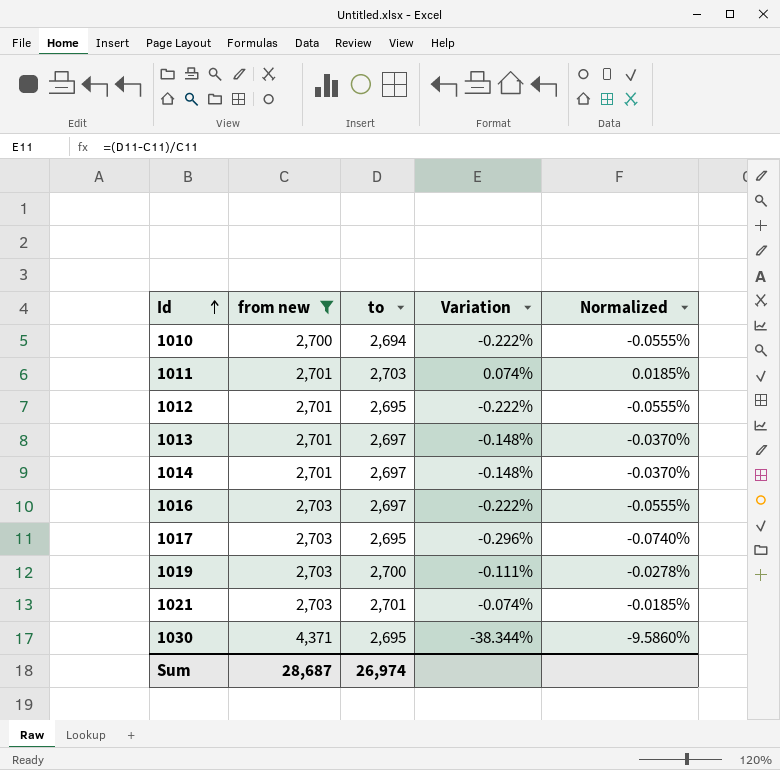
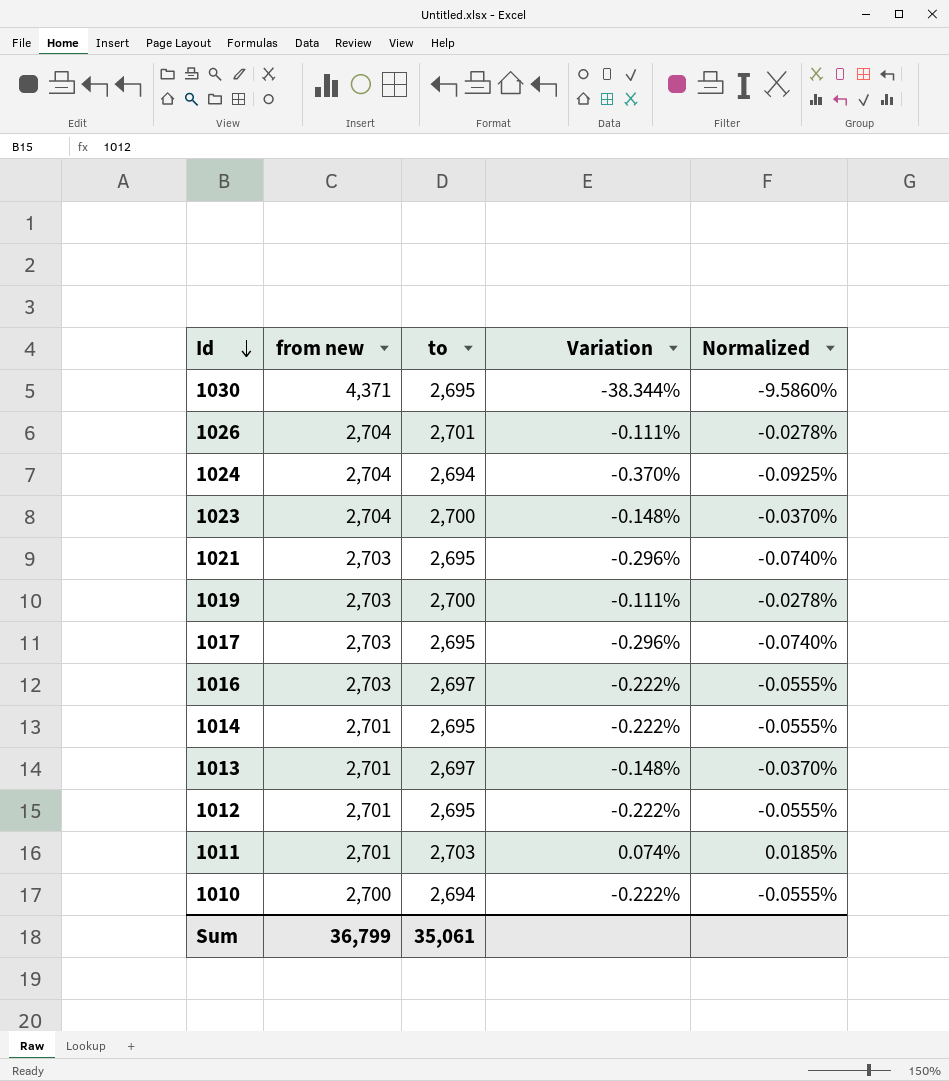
filter: from new != 2,704 -> none
row order: Id ascending -> Id descending
1021 | to: 2,701 -> 2,695
1021 | Variation: -0.074% -> -0.296%
1021 | Normalized: -0.0185% -> -0.0740%
1014 | to: 2,697 -> 2,695
1014 | Variation: -0.148% -> -0.222%
1014 | Normalized: -0.0370% -> -0.0555%
Sum | from new: 28,687 -> 36,799
Sum | to: 26,974 -> 35,061

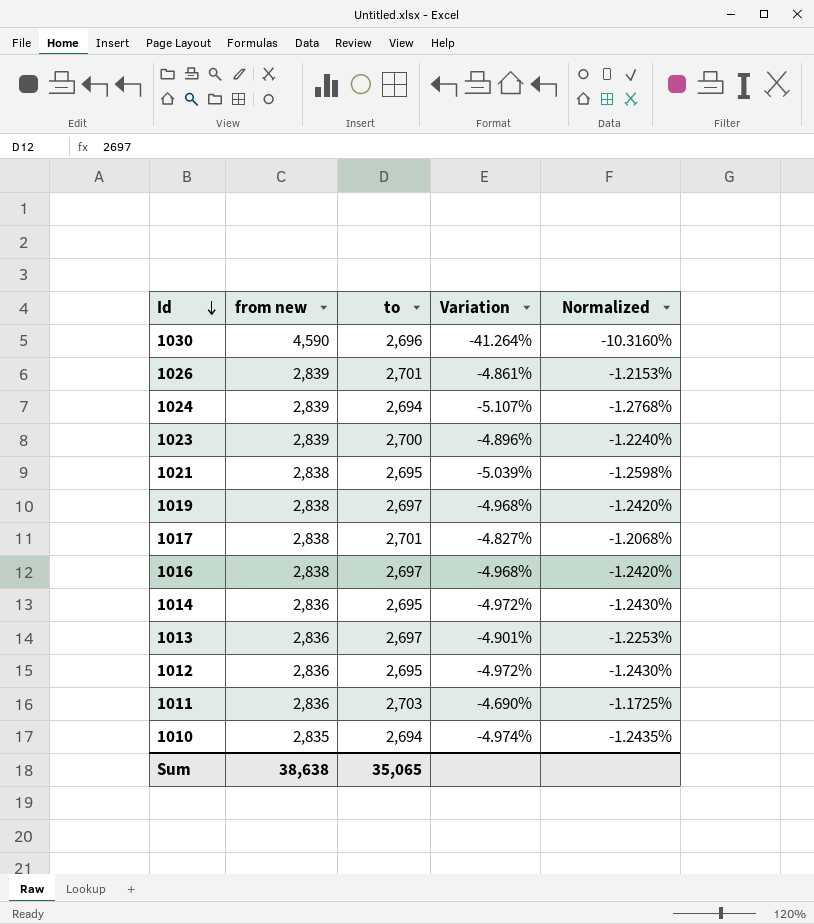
1030 | from new: 4,371 -> 4,590
1030 | to: 2,695 -> 2,696
1030 | Variation: -38.344% -> -41.264%
1030 | Normalized: -9.5860% -> -10.3160%
1026 | from new: 2,704 -> 2,839
1026 | Variation: -0.111% -> -4.861%
1026 | Normalized: -0.0278% -> -1.2153%
1024 | from new: 2,704 -> 2,839
1024 | Variation: -0.370% -> -5.107%
1024 | Normalized: -0.0925% -> -1.2768%
1023 | from new: 2,704 -> 2,839
1023 | Variation: -0.148% -> -4.896%
1023 | Normalized: -0.0370% -> -1.2240%
1021 | from new: 2,703 -> 2,838
1021 | Variation: -0.296% -> -5.039%
1021 | Normalized: -0.0740% -> -1.2598%
1019 | from new: 2,703 -> 2,838
1019 | to: 2,700 -> 2,697
1019 | Variation: -0.111% -> -4.968%
1019 | Normalized: -0.0278% -> -1.2420%
1017 | from new: 2,703 -> 2,838
1017 | to: 2,695 -> 2,701
1017 | Variation: -0.296% -> -4.827%
1017 | Normalized: -0.0740% -> -1.2068%
1016 | from new: 2,703 -> 2,838
1016 | Variation: -0.222% -> -4.968%
1016 | Normalized: -0.0555% -> -1.2420%
1014 | from new: 2,701 -> 2,836
1014 | Variation: -0.222% -> -4.972%
1014 | Normalized: -0.0555% -> -1.2430%
1013 | from new: 2,701 -> 2,836
1013 | Variation: -0.148% -> -4.901%
1013 | Normalized: -0.0370% -> -1.2253%
1012 | from new: 2,701 -> 2,836
1012 | Variation: -0.222% -> -4.972%
1012 | Normalized: -0.0555% -> -1.2430%
1011 | from new: 2,701 -> 2,836
1011 | Variation: 0.074% -> -4.690%
1011 | Normalized: 0.0185% -> -1.1725%
1010 | from new: 2,700 -> 2,835
1010 | Variation: -0.222% -> -4.974%
1010 | Normalized: -0.0555% -> -1.2435%
Sum | from new: 36,799 -> 38,638
Sum | to: 35,061 -> 35,065

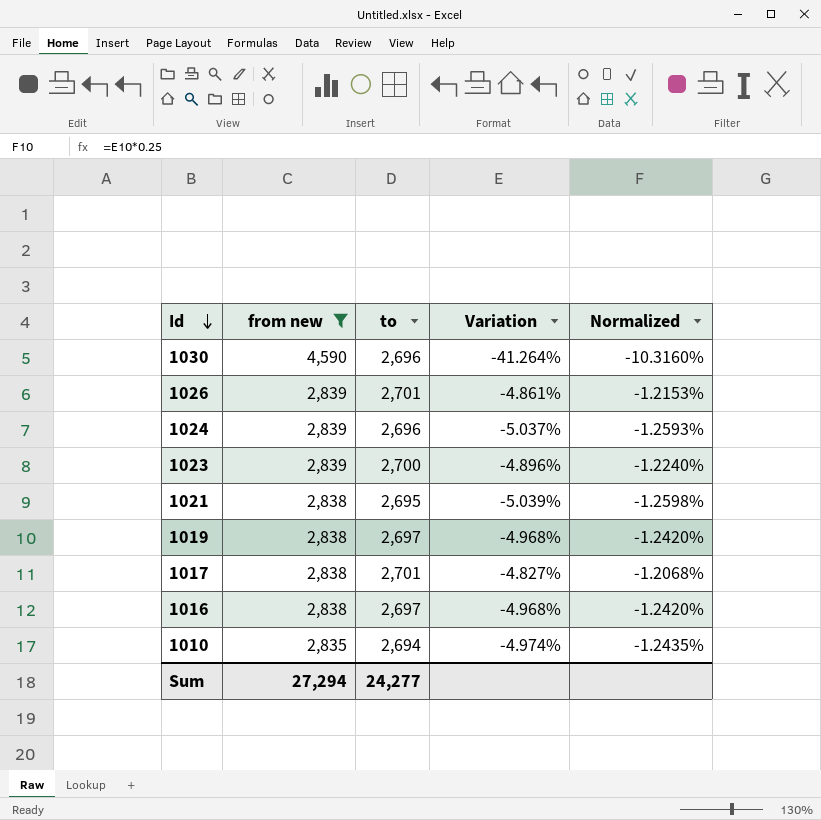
filter: none -> from new != 2,836
1024 | to: 2,694 -> 2,696
1024 | Variation: -5.107% -> -5.037%
1024 | Normalized: -1.2768% -> -1.2593%
Sum | from new: 38,638 -> 27,294
Sum | to: 35,065 -> 24,277

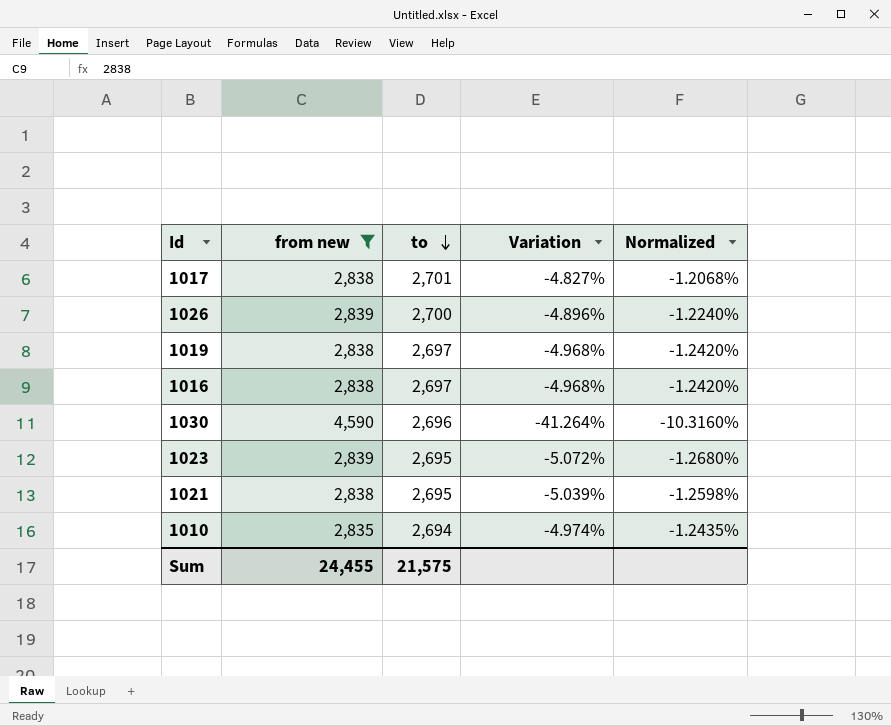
row order: Id descending -> to descending
row 1024: 2,839 | 2,696 | -5.037% | -1.2593% -> none
1026 | to: 2,701 -> 2,700
1026 | Variation: -4.861% -> -4.896%
1026 | Normalized: -1.2153% -> -1.2240%
1023 | to: 2,700 -> 2,695
1023 | Variation: -4.896% -> -5.072%
1023 | Normalized: -1.2240% -> -1.2680%
Sum | from new: 27,294 -> 24,455
Sum | to: 24,277 -> 21,575

